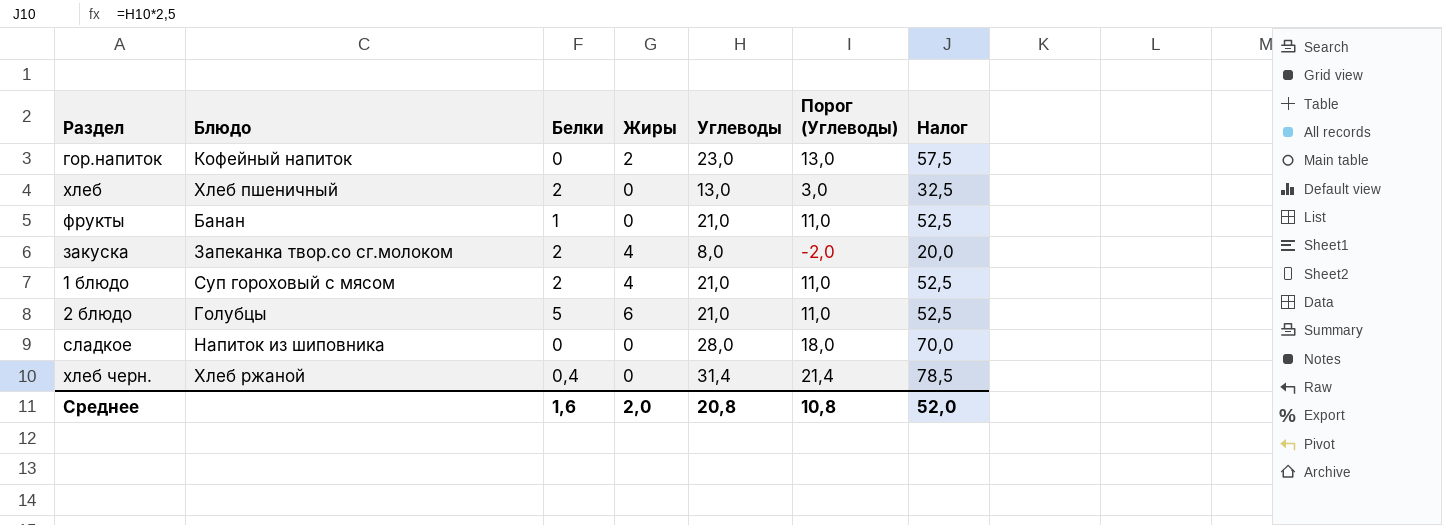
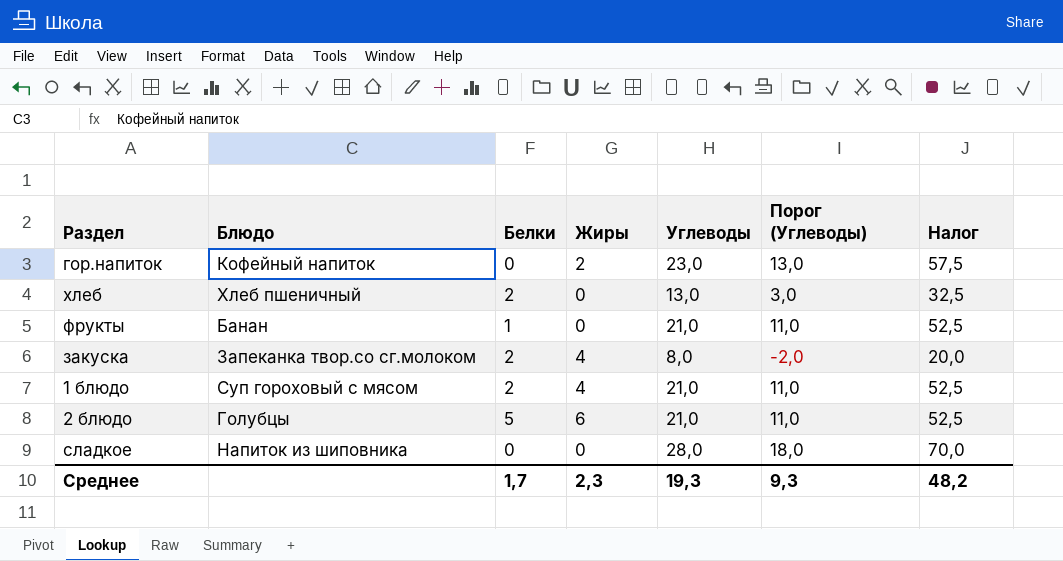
row хлеб черн.: Хлеб ржаной | 0,4 | 0 | 31,4 | 21,4 | 78,5 -> none
Среднее | Белки: 1,6 -> 1,7
Среднее | Жиры: 2,0 -> 2,3
Среднее | Углеводы: 20,8 -> 19,3
Среднее | Порог (Углеводы): 10,8 -> 9,3
Среднее | Налог: 52,0 -> 48,2

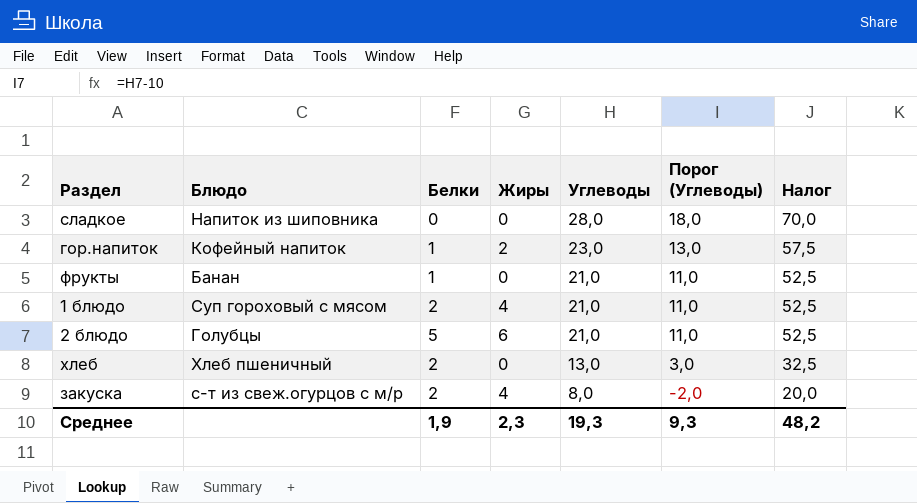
row order: none -> Углеводы descending
гор.напиток | Белки: 0 -> 1
закуска | Блюдо: Запеканка твор.со сг.молоком -> с-т из свеж.огурцов с м/р
Среднее | Белки: 1,7 -> 1,9

